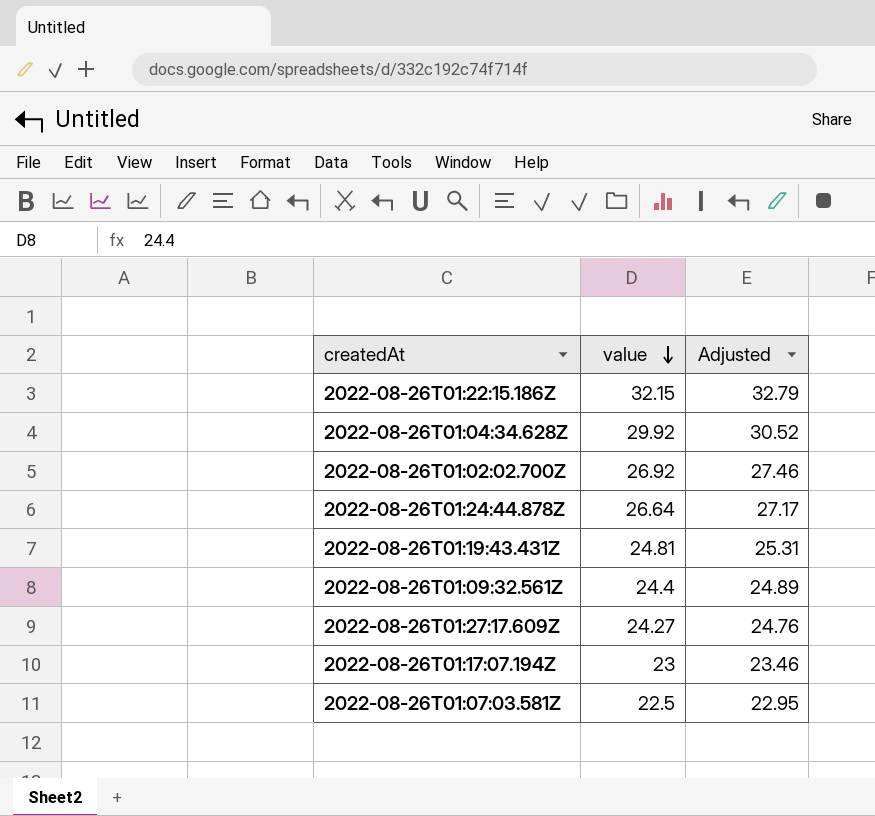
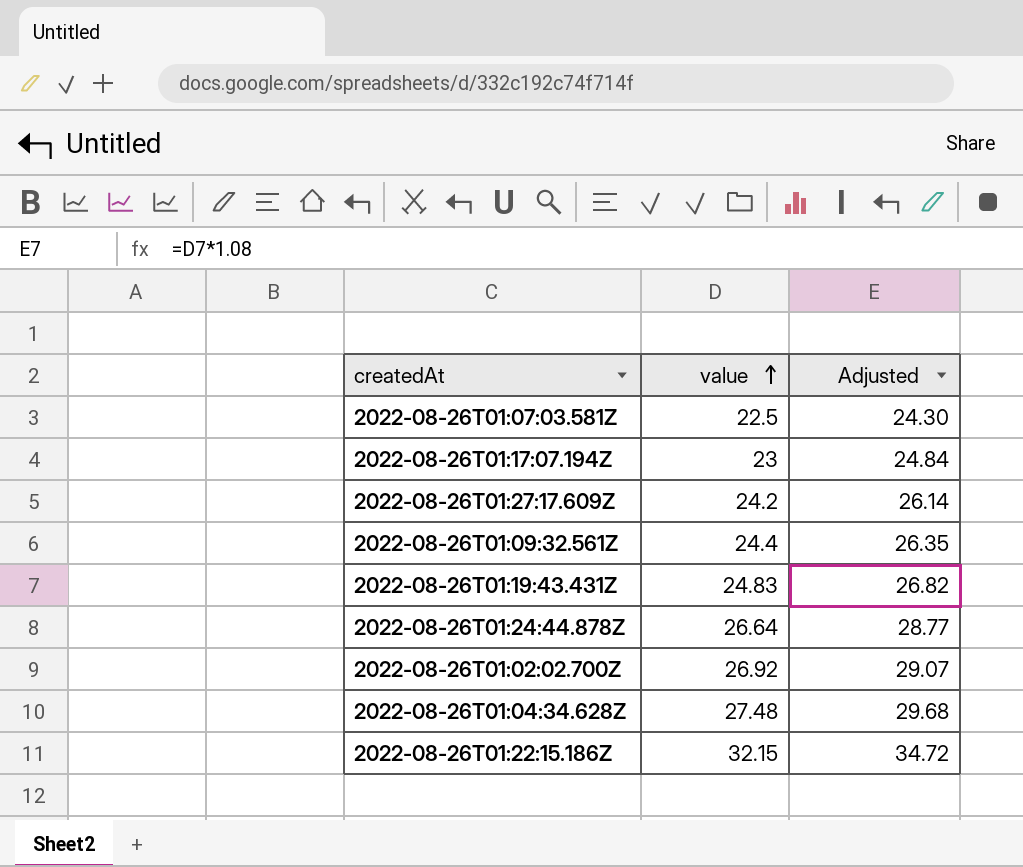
row order: value descending -> value ascending
column Adjusted | formula: [value] * 1.02 -> [value] * 1.08
2022-08-26T01:27:17.609Z | value: 24.27 -> 24.2
2022-08-26T01:19:43.431Z | value: 24.81 -> 24.83
2022-08-26T01:04:34.628Z | value: 29.92 -> 27.48

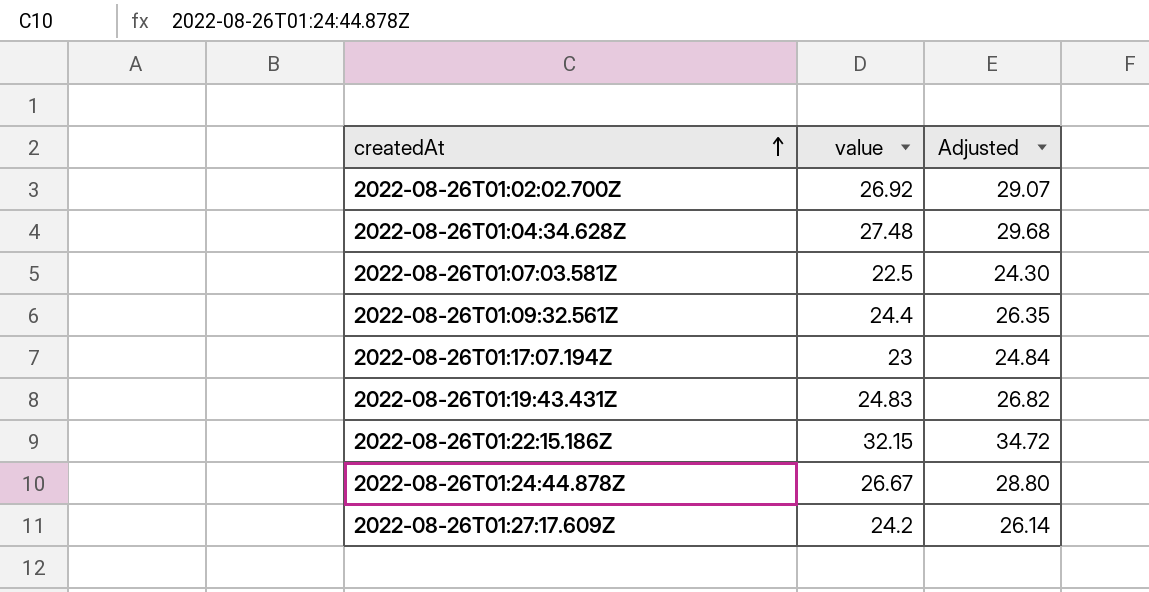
row order: value ascending -> createdAt ascending
2022-08-26T01:24:44.878Z | value: 26.64 -> 26.67
2022-08-26T01:24:44.878Z | Adjusted: 28.77 -> 28.80

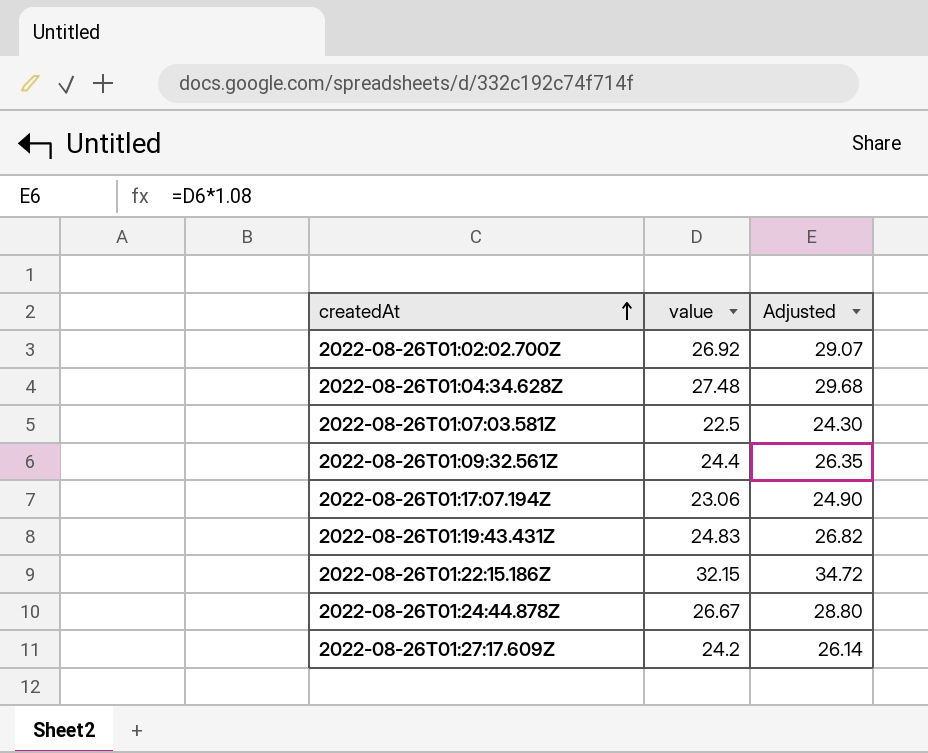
2022-08-26T01:17:07.194Z | value: 23 -> 23.06
2022-08-26T01:17:07.194Z | Adjusted: 24.84 -> 24.90

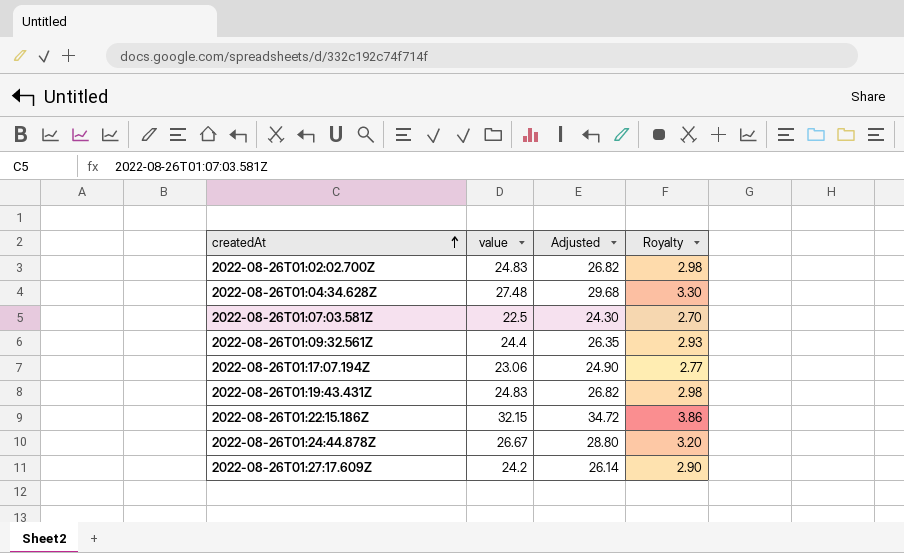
column Royalty | formula: none -> [value] * 0.12
2022-08-26T01:02:02.700Z | value: 26.92 -> 24.83
2022-08-26T01:02:02.700Z | Adjusted: 29.07 -> 26.82

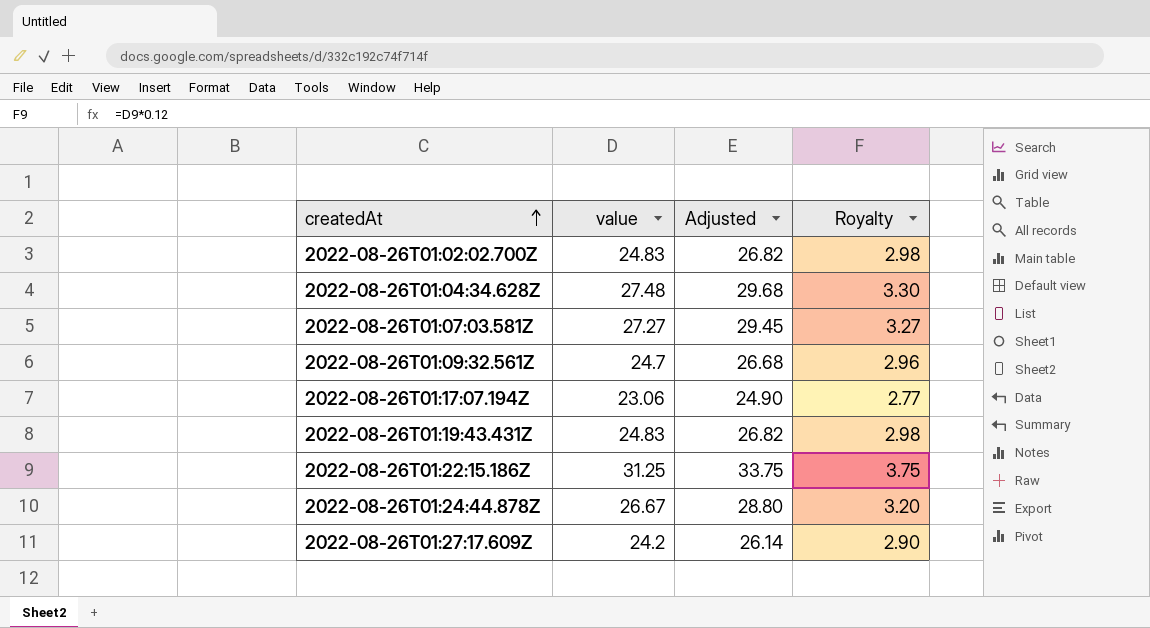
2022-08-26T01:07:03.581Z | value: 22.5 -> 27.27
2022-08-26T01:07:03.581Z | Adjusted: 24.30 -> 29.45
2022-08-26T01:07:03.581Z | Royalty: 2.70 -> 3.27
2022-08-26T01:09:32.561Z | value: 24.4 -> 24.7
2022-08-26T01:09:32.561Z | Adjusted: 26.35 -> 26.68
2022-08-26T01:09:32.561Z | Royalty: 2.93 -> 2.96
2022-08-26T01:22:15.186Z | value: 32.15 -> 31.25
2022-08-26T01:22:15.186Z | Adjusted: 34.72 -> 33.75
2022-08-26T01:22:15.186Z | Royalty: 3.86 -> 3.75

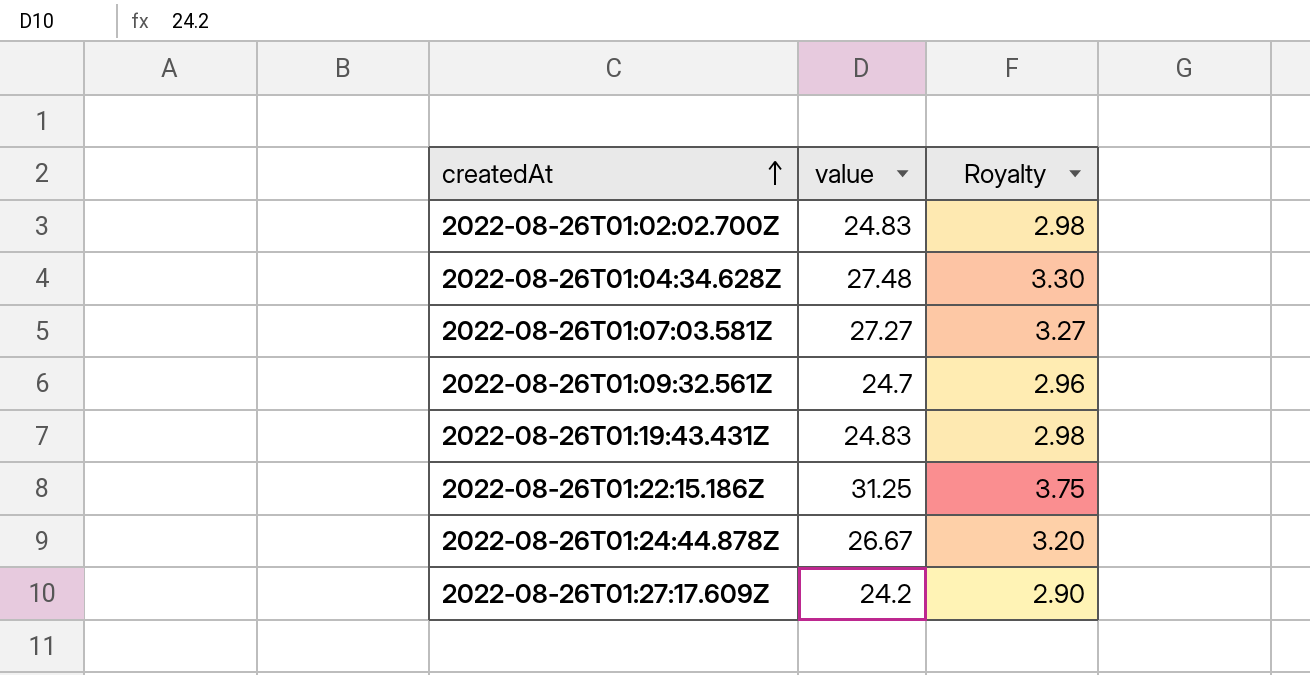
column Adjusted | formula: [value] * 1.08 -> none
row 2022-08-26T01:17:07.194Z: 23.06 | 24.90 | 2.77 -> none

